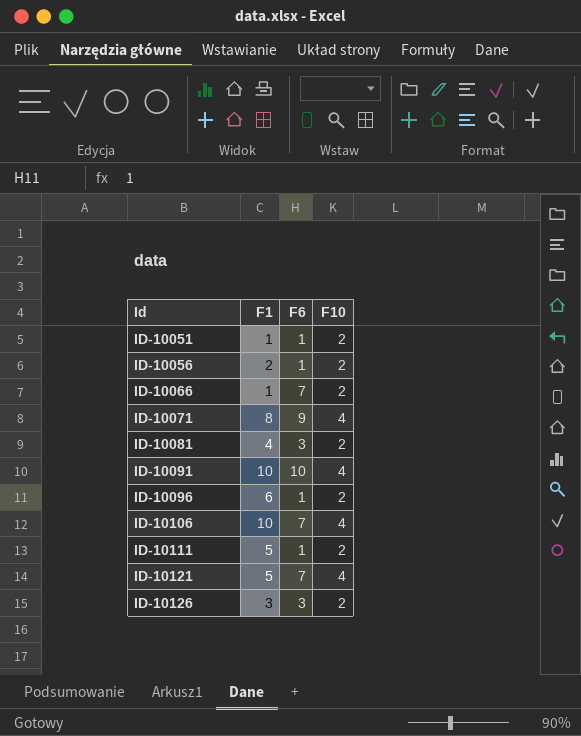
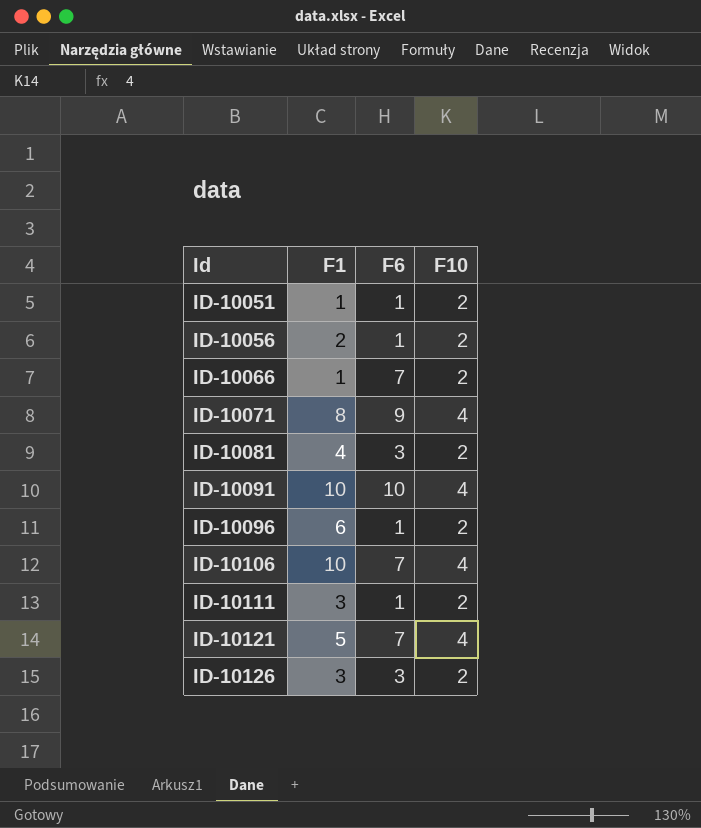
ID-10111 | F1: 5 -> 3

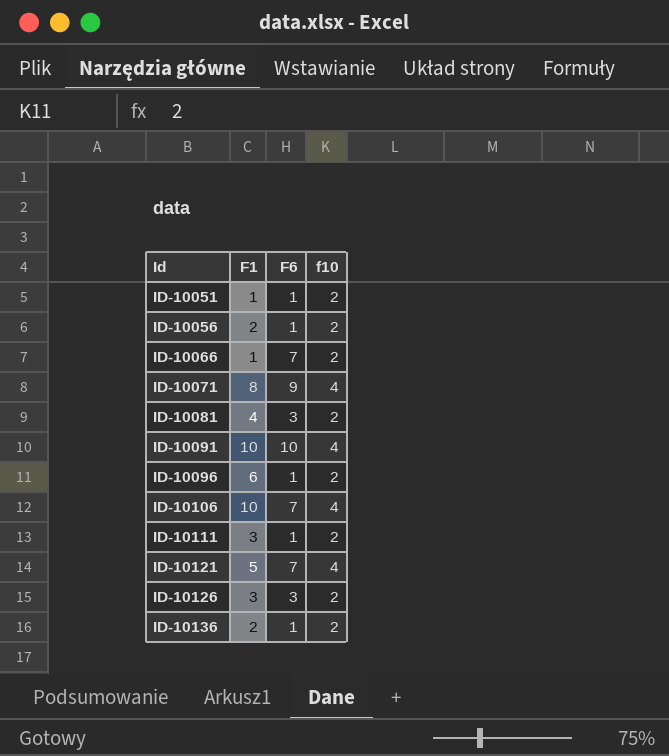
column name: F10 -> f10
row ID-10136: none -> 2 | 1 | 2

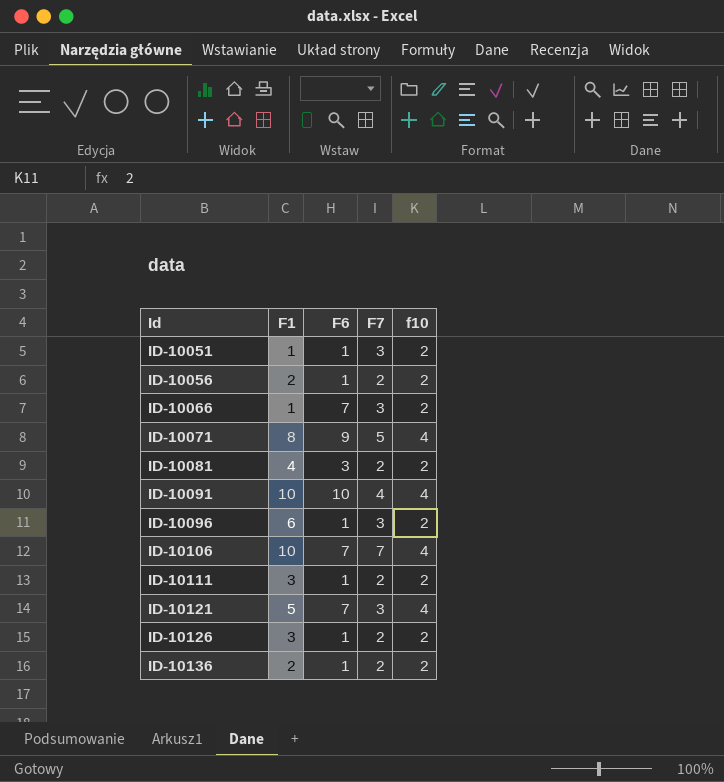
column F7 | position: none -> 4
ID-10126 | F6: 3 -> 1

